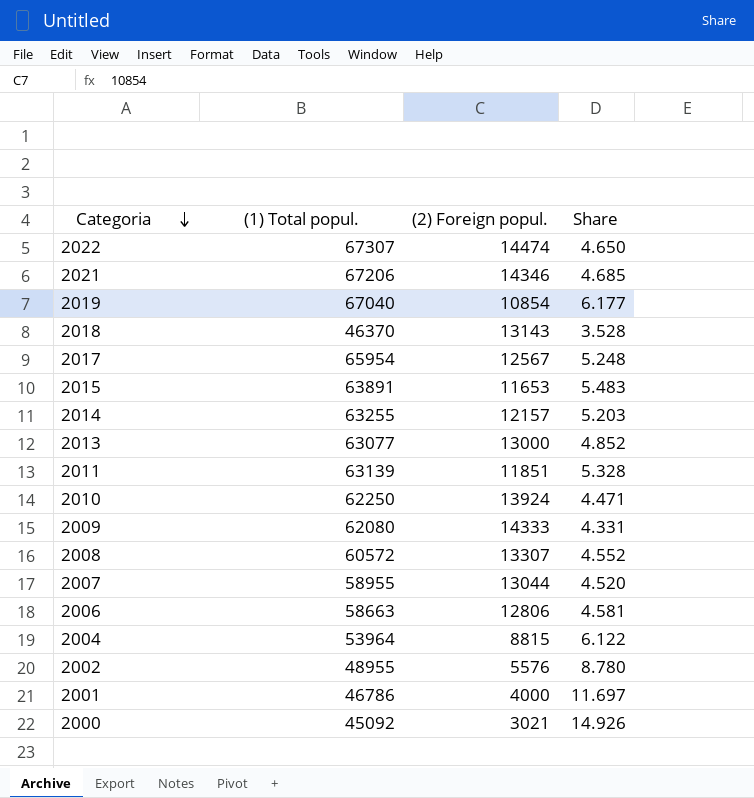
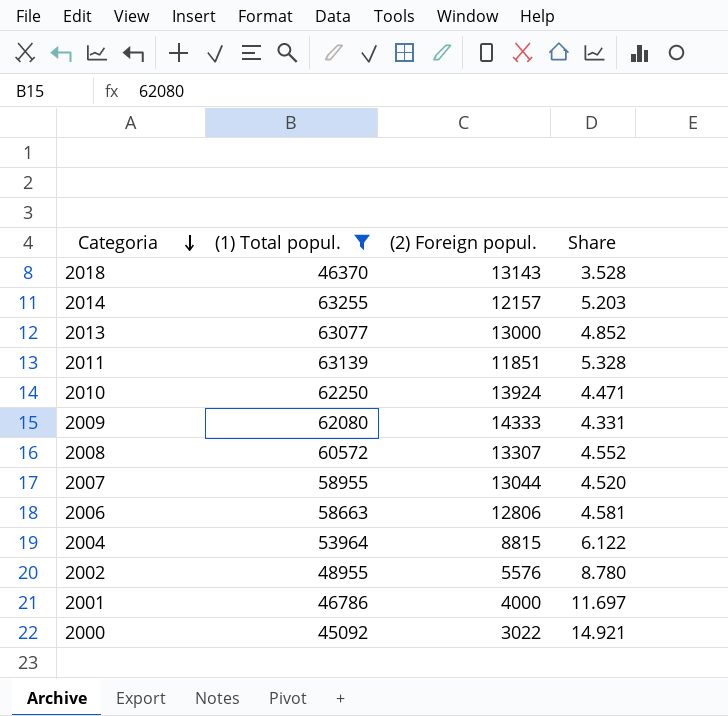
filter: none -> (1) Total popul. <= 63255
2000 | (2) Foreign popul.: 3021 -> 3022
2000 | Share: 14.926 -> 14.921

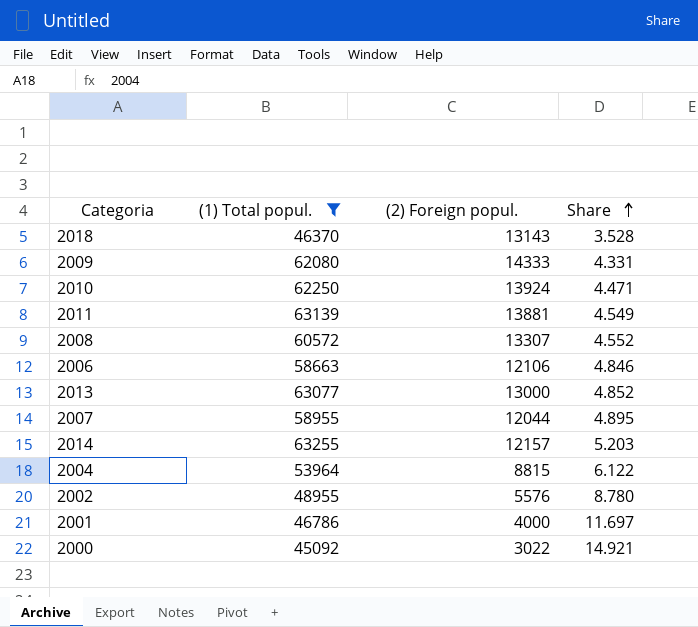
row order: Categoria descending -> Share ascending
2011 | (2) Foreign popul.: 11851 -> 13881
2011 | Share: 5.328 -> 4.549
2006 | (2) Foreign popul.: 12806 -> 12106
2006 | Share: 4.581 -> 4.846
2007 | (2) Foreign popul.: 13044 -> 12044
2007 | Share: 4.520 -> 4.895

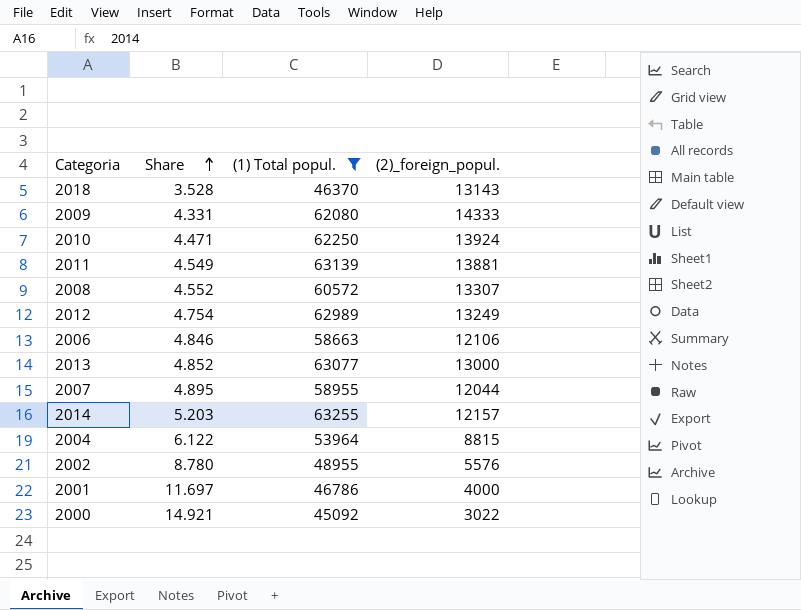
column Share | position: 4 -> 2
column name: (2) Foreign popul. -> (2)_foreign_popul.
row 2012: none -> 4.754 | 62989 | 13249

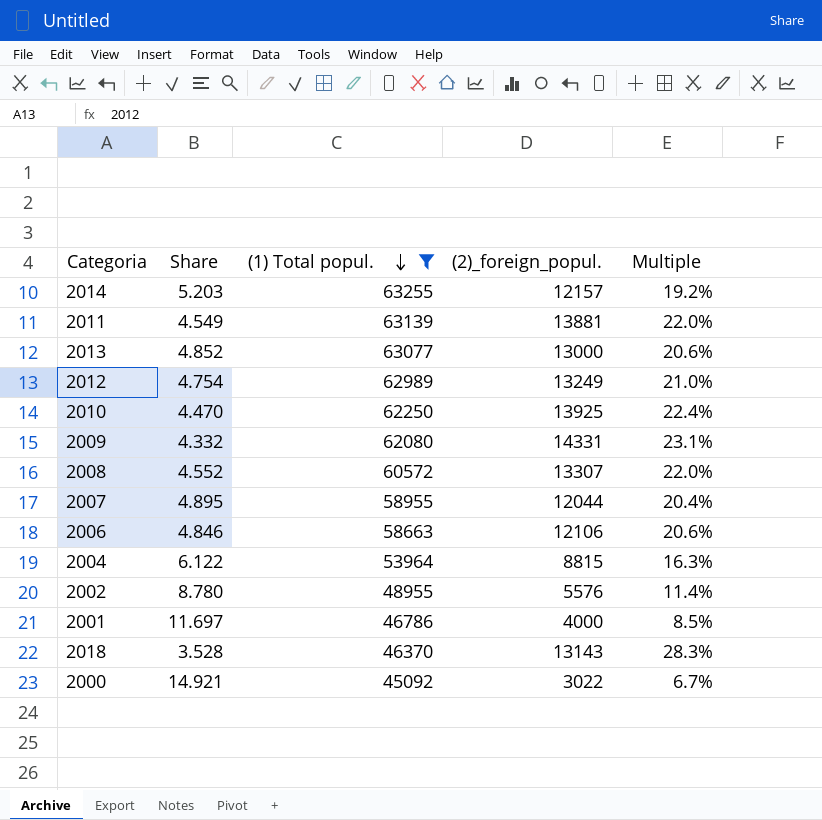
row order: Share ascending -> (1) Total popul. descending
column Multiple | formula: none -> [(2)_foreign_popul.] / [(1) Total popul.]
2010 | Share: 4.471 -> 4.470
2010 | (2)_foreign_popul.: 13924 -> 13925
2009 | Share: 4.331 -> 4.332
2009 | (2)_foreign_popul.: 14333 -> 14331

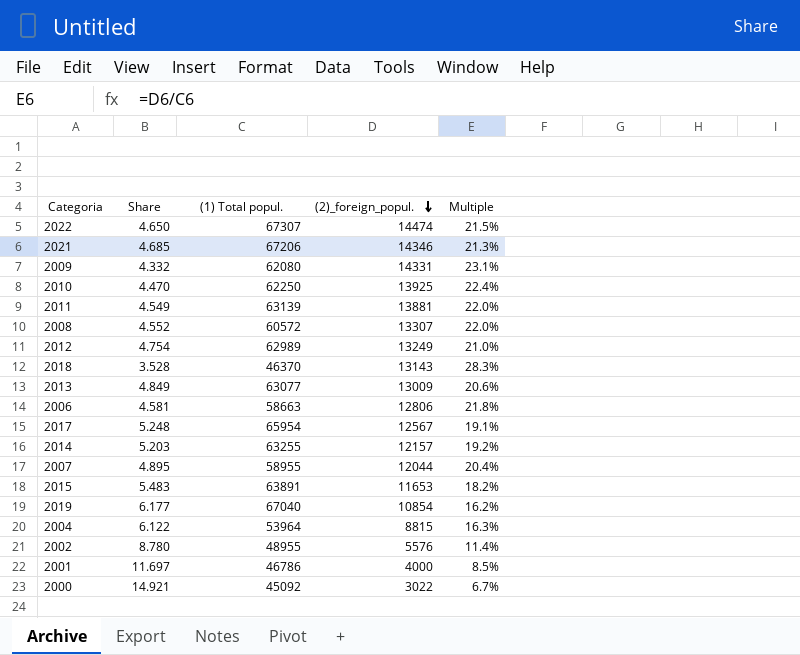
filter: (1) Total popul. <= 63255 -> none
row order: (1) Total popul. descending -> (2)_foreign_popul. descending
2013 | Share: 4.852 -> 4.849
2013 | (2)_foreign_popul.: 13000 -> 13009
2006 | Share: 4.846 -> 4.581
2006 | (2)_foreign_popul.: 12106 -> 12806
2006 | Multiple: 20.6% -> 21.8%

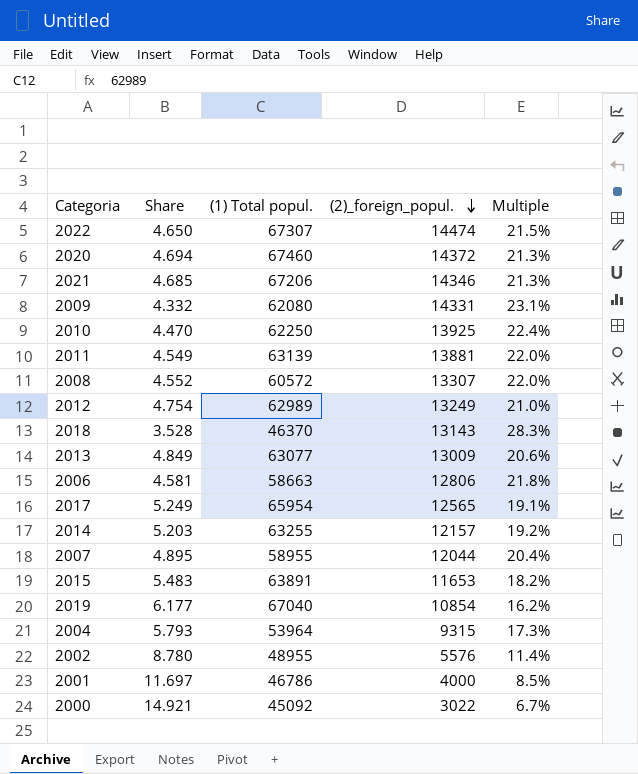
row 2020: none -> 4.694 | 67460 | 14372 | 21.3%
2017 | Share: 5.248 -> 5.249
2017 | (2)_foreign_popul.: 12567 -> 12565
2004 | Share: 6.122 -> 5.793
2004 | (2)_foreign_popul.: 8815 -> 9315
2004 | Multiple: 16.3% -> 17.3%

